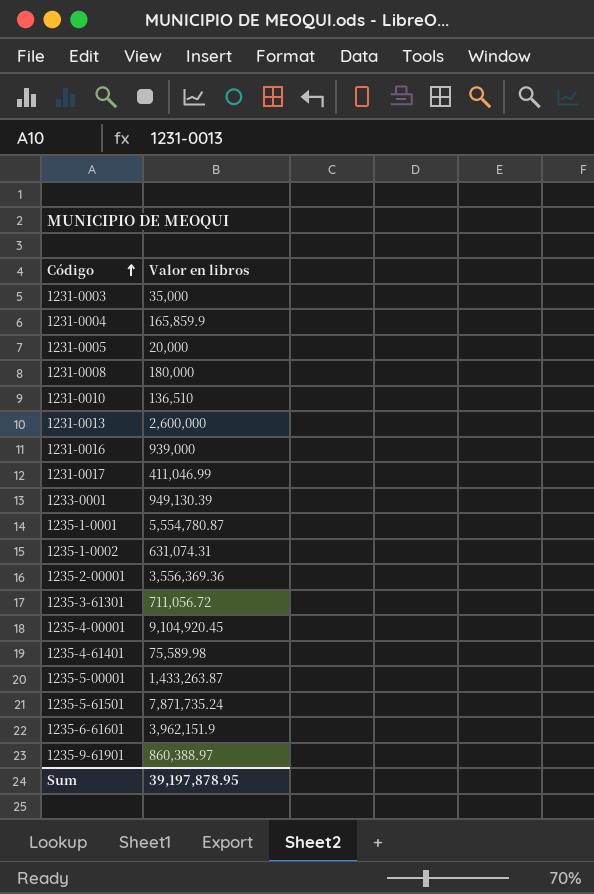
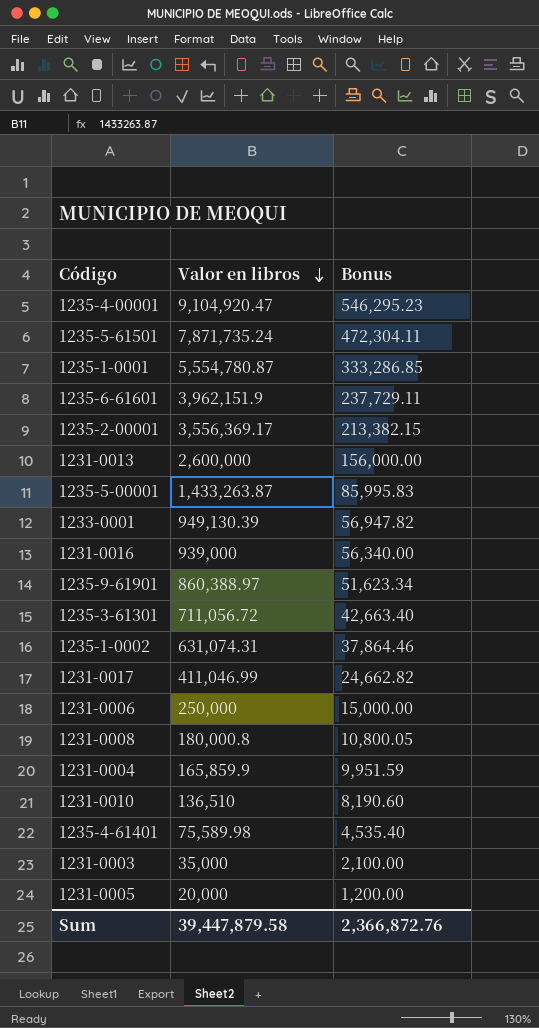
row order: Código ascending -> Valor en libros descending
column Bonus | formula: none -> [Valor en libros] * 0.06
1235-4-00001 | Valor en libros: 9,104,920.45 -> 9,104,920.47
1235-2-00001 | Valor en libros: 3,556,369.36 -> 3,556,369.17
row 1231-0006: none -> 250,000 | 15,000.00
1231-0008 | Valor en libros: 180,000 -> 180,000.8
Sum | Valor en libros: 39,197,878.95 -> 39,447,879.58

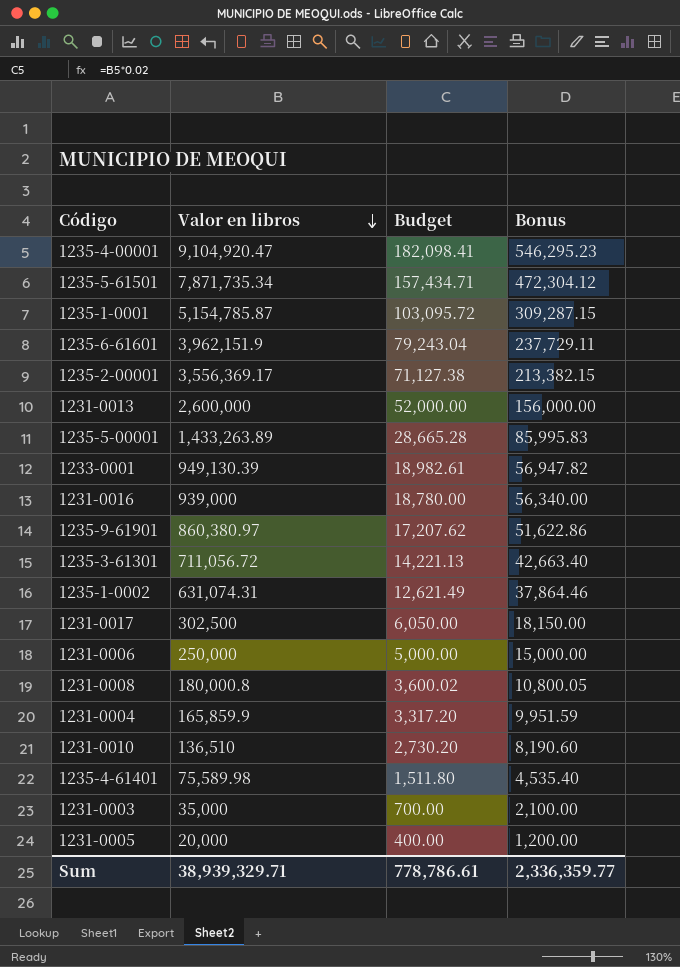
column Budget | formula: none -> [Valor en libros] * 0.02
1235-5-61501 | Valor en libros: 7,871,735.24 -> 7,871,735.34
1235-5-61501 | Bonus: 472,304.11 -> 472,304.12
1235-1-0001 | Valor en libros: 5,554,780.87 -> 5,154,785.87
1235-1-0001 | Bonus: 333,286.85 -> 309,287.15
1235-5-00001 | Valor en libros: 1,433,263.87 -> 1,433,263.89
1235-9-61901 | Valor en libros: 860,388.97 -> 860,380.97
1235-9-61901 | Bonus: 51,623.34 -> 51,622.86
1231-0017 | Valor en libros: 411,046.99 -> 302,500
1231-0017 | Bonus: 24,662.82 -> 18,150.00
Sum | Valor en libros: 39,447,879.58 -> 38,939,329.71
Sum | Bonus: 2,366,872.76 -> 2,336,359.77

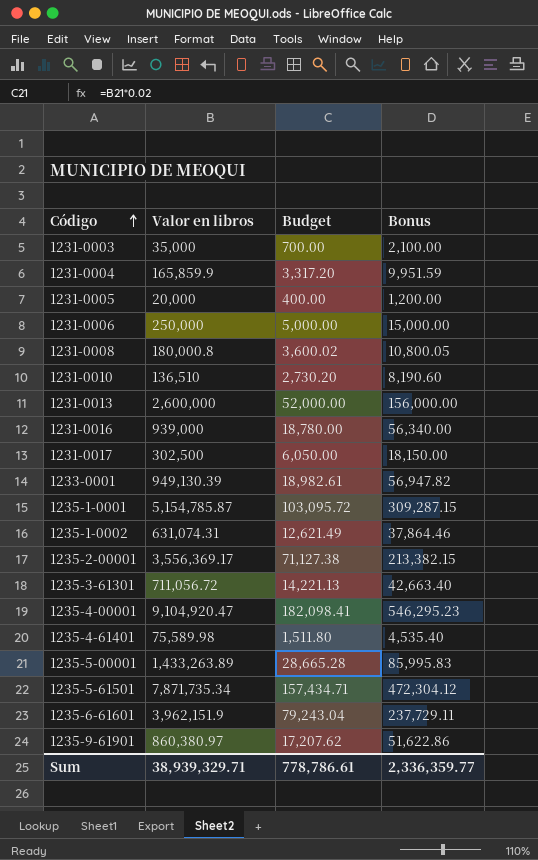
row order: Valor en libros descending -> Código ascending

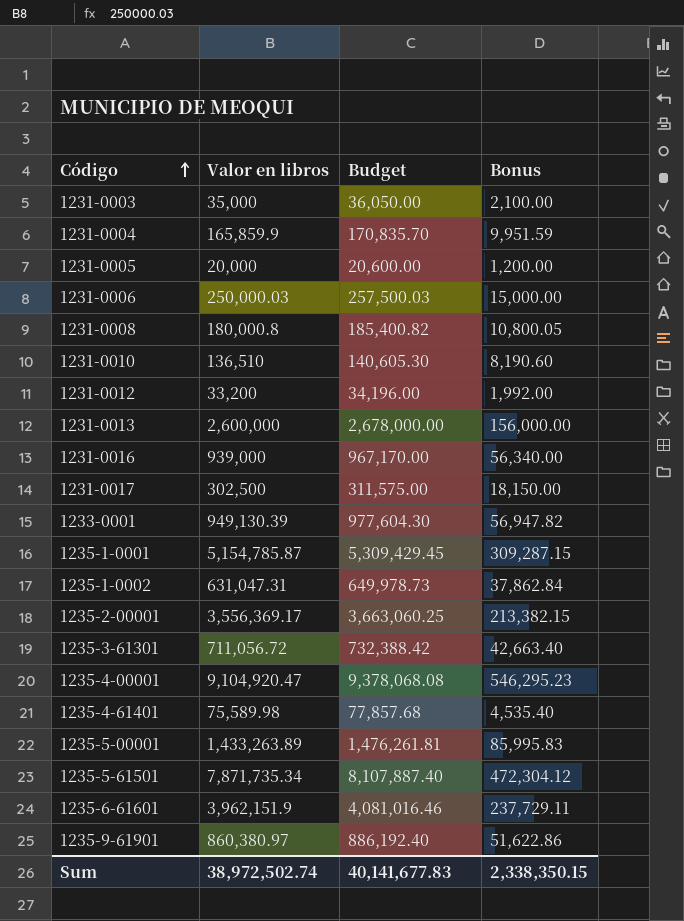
column Budget | formula: [Valor en libros] * 0.02 -> [Valor en libros] * 1.03
1231-0006 | Valor en libros: 250,000 -> 250,000.03
row 1231-0012: none -> 33,200 | 34,196.00 | 1,992.00
1235-1-0002 | Valor en libros: 631,074.31 -> 631,047.31
1235-1-0002 | Bonus: 37,864.46 -> 37,862.84
Sum | Valor en libros: 38,939,329.71 -> 38,972,502.74
Sum | Budget: 778,786.61 -> 40,141,677.83
Sum | Bonus: 2,336,359.77 -> 2,338,350.15

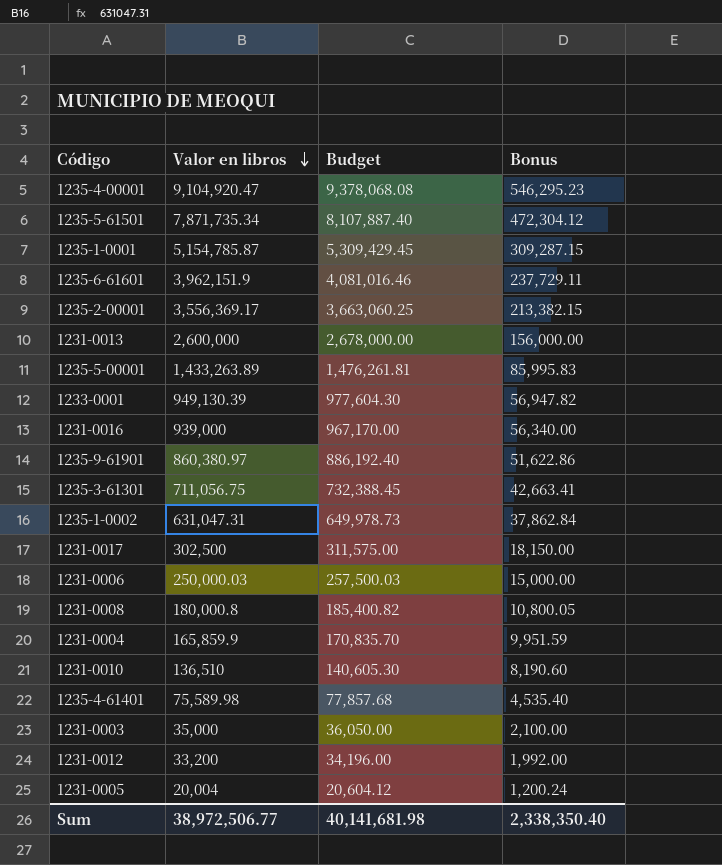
row order: Código ascending -> Valor en libros descending
1235-3-61301 | Valor en libros: 711,056.72 -> 711,056.75
1235-3-61301 | Budget: 732,388.42 -> 732,388.45
1235-3-61301 | Bonus: 42,663.40 -> 42,663.41
1231-0005 | Valor en libros: 20,000 -> 20,004
1231-0005 | Budget: 20,600.00 -> 20,604.12
1231-0005 | Bonus: 1,200.00 -> 1,200.24
Sum | Valor en libros: 38,972,502.74 -> 38,972,506.77
Sum | Budget: 40,141,677.83 -> 40,141,681.98
Sum | Bonus: 2,338,350.15 -> 2,338,350.40

